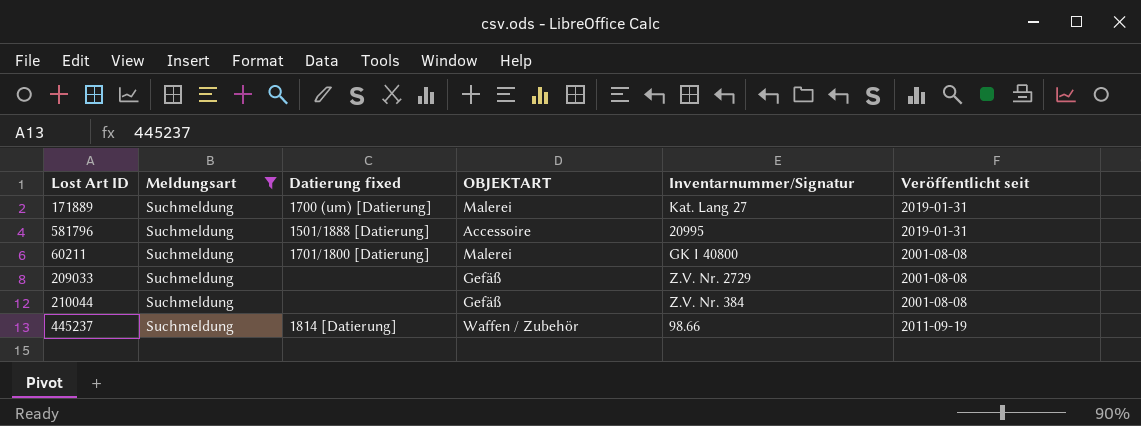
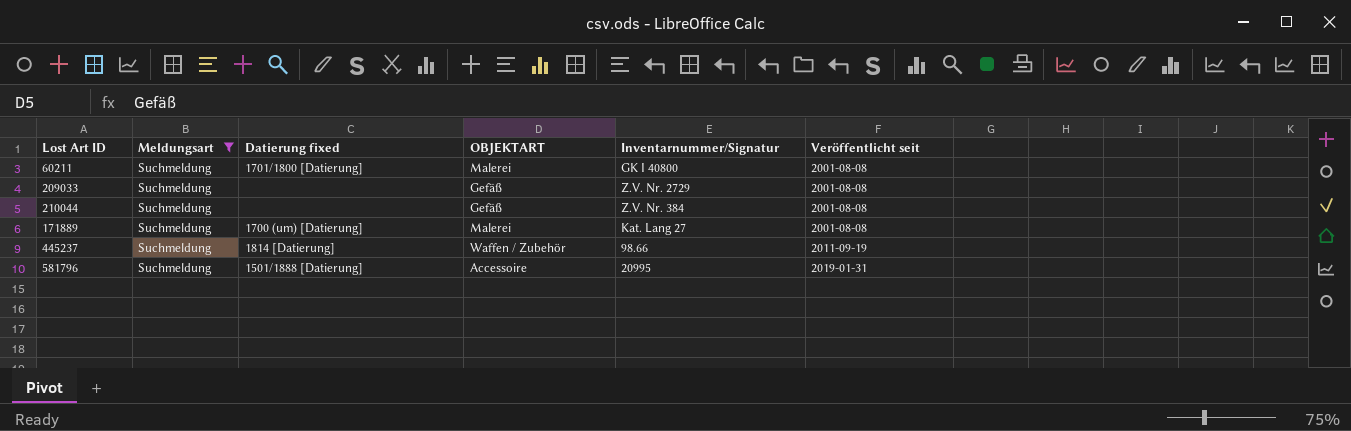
row order: none -> Veröffentlicht seit ascending
171889 | Veröffentlicht seit: 2019-01-31 -> 2001-08-08

